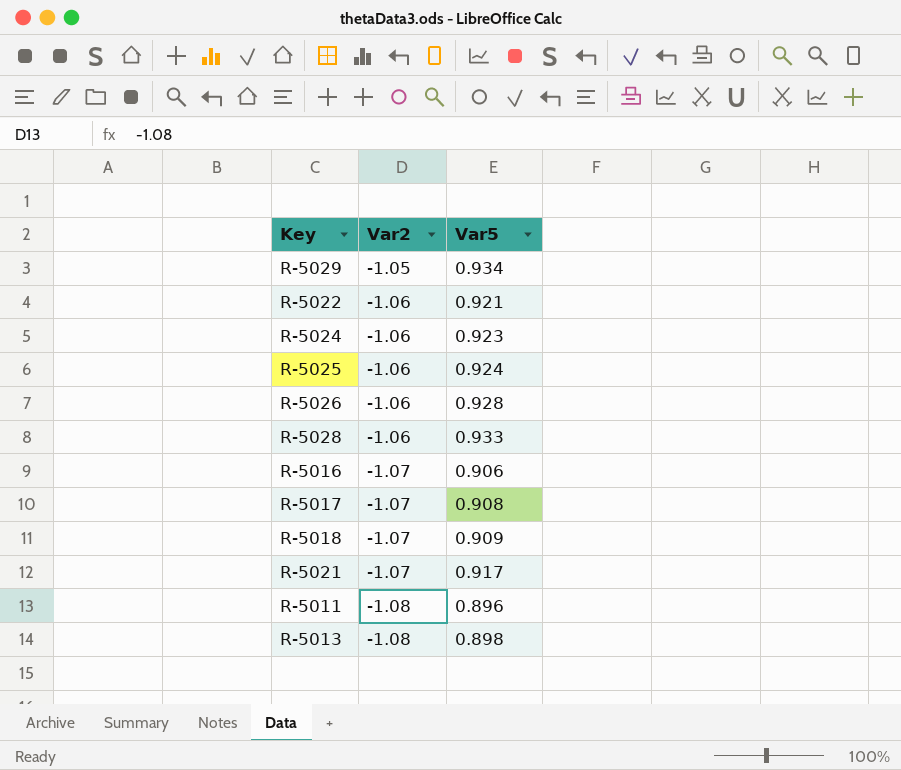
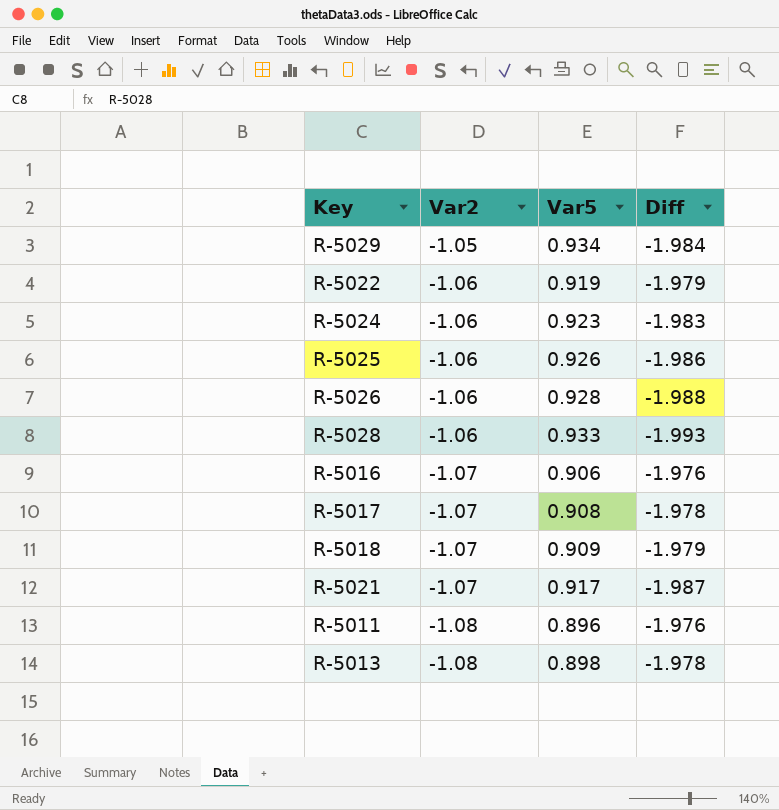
column Diff | formula: none -> [Var2] - [Var5]
R-5022 | Var5: 0.921 -> 0.919
R-5025 | Var5: 0.924 -> 0.926

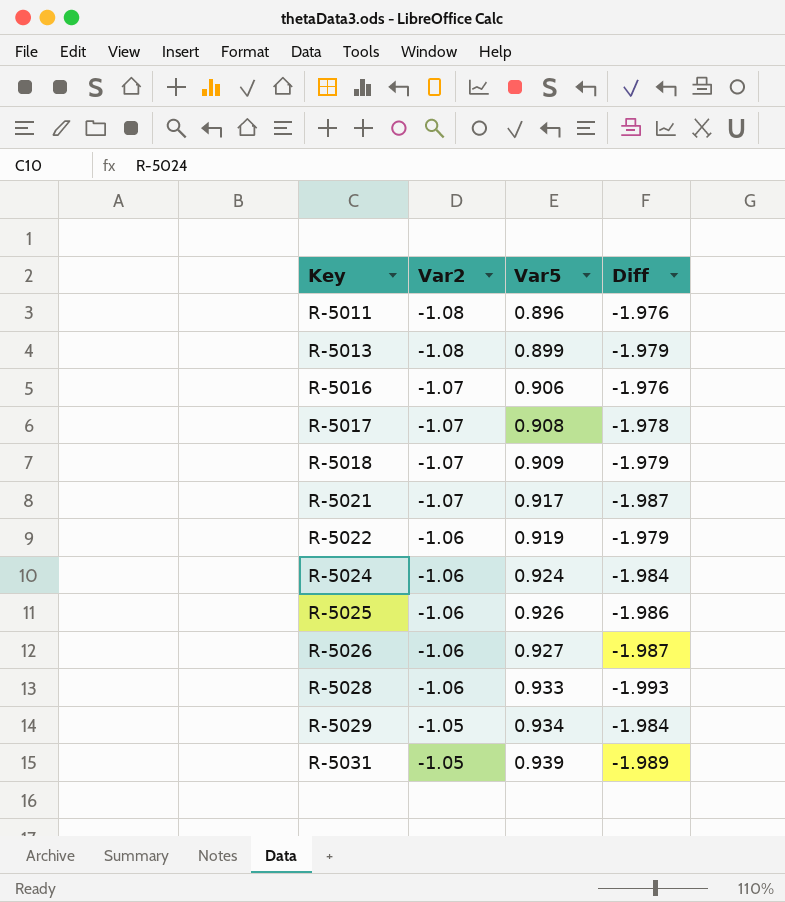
row order: Var2 descending -> Key ascending
R-5013 | Var5: 0.898 -> 0.899
R-5013 | Diff: -1.978 -> -1.979
R-5024 | Var5: 0.923 -> 0.924
R-5024 | Diff: -1.983 -> -1.984
R-5026 | Var5: 0.928 -> 0.927
R-5026 | Diff: -1.988 -> -1.987
row R-5031: none -> -1.05 | 0.939 | -1.989

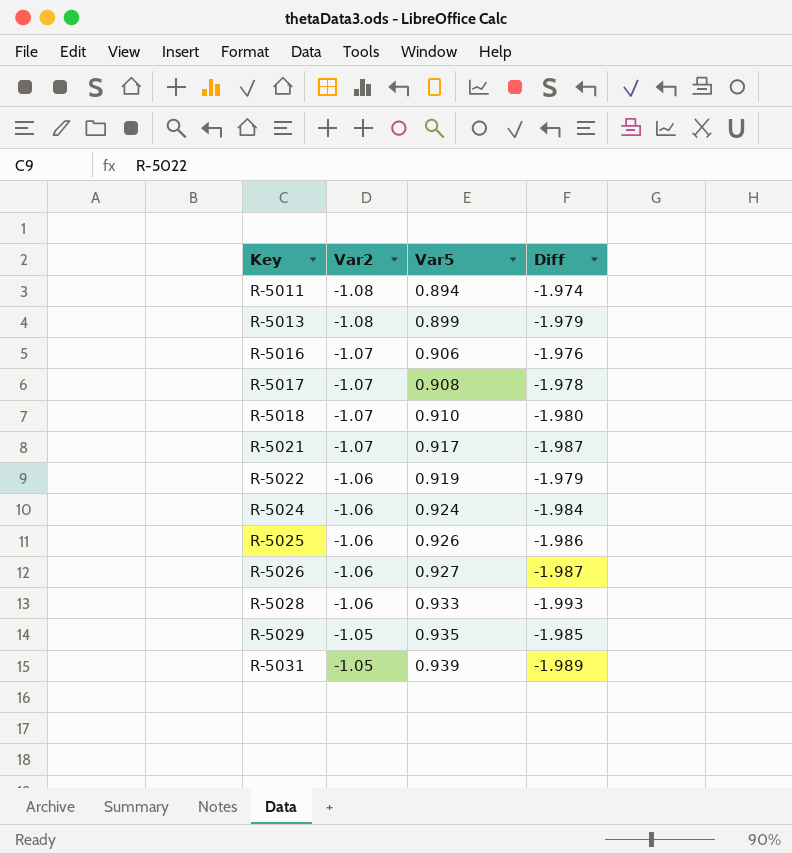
R-5011 | Var5: 0.896 -> 0.894
R-5011 | Diff: -1.976 -> -1.974
R-5018 | Var5: 0.909 -> 0.910
R-5018 | Diff: -1.979 -> -1.980
R-5029 | Var5: 0.934 -> 0.935
R-5029 | Diff: -1.984 -> -1.985

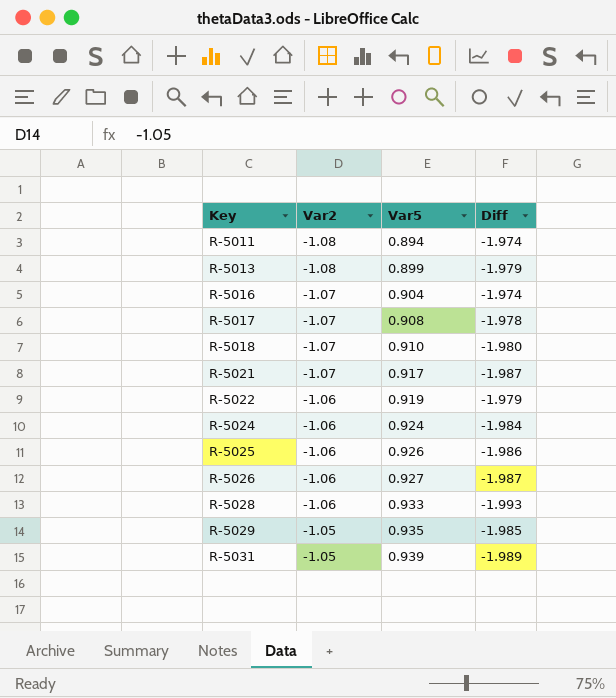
R-5016 | Var5: 0.906 -> 0.904
R-5016 | Diff: -1.976 -> -1.974

